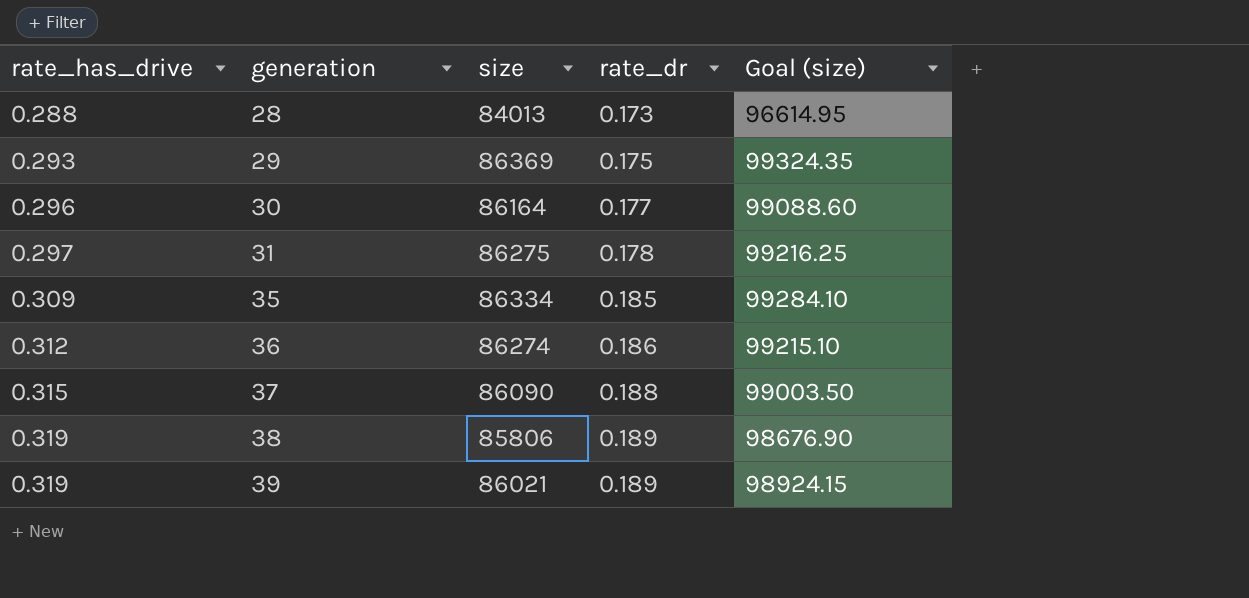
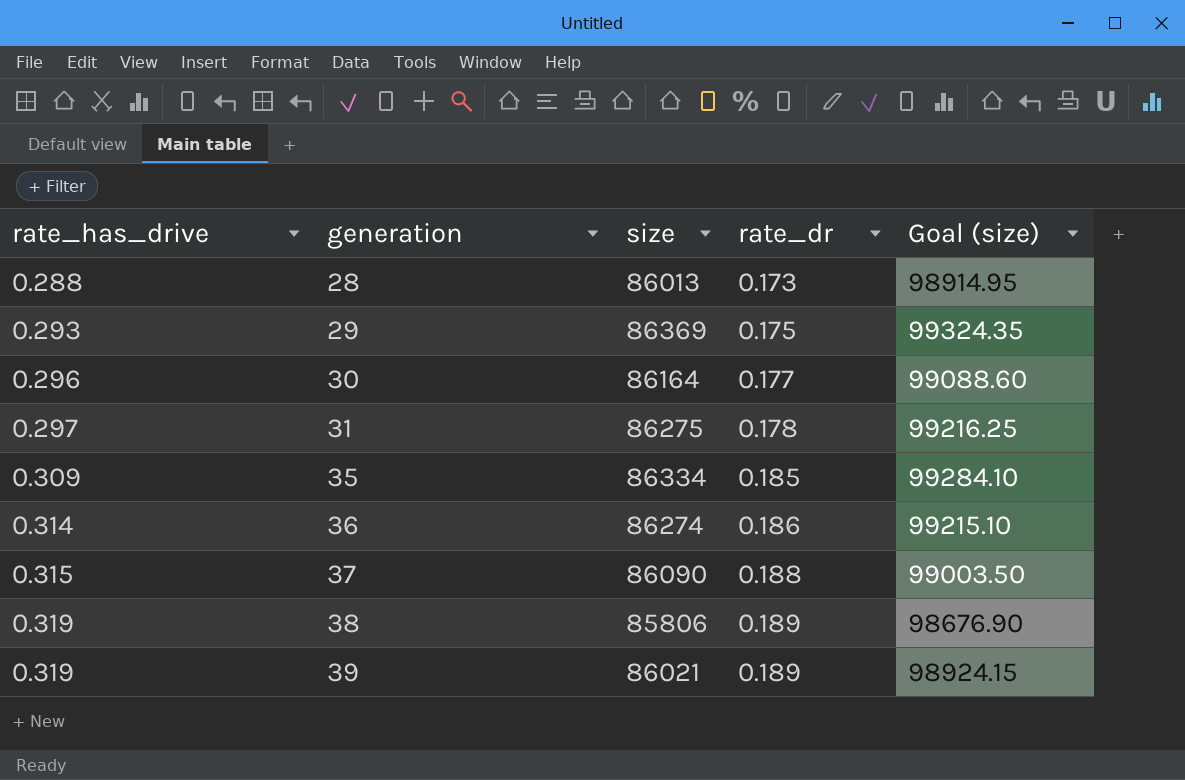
28 | size: 84013 -> 86013
28 | Goal (size): 96614.95 -> 98914.95
36 | rate_has_drive: 0.312 -> 0.314

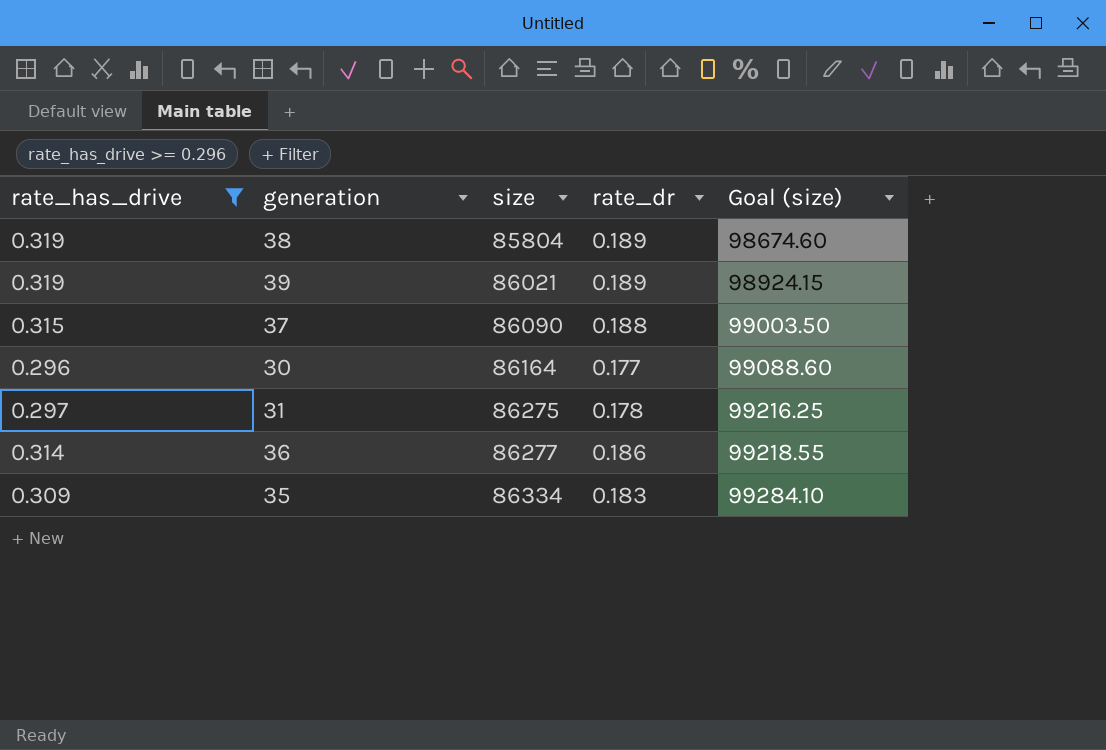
filter: none -> rate_has_drive >= 0.296
row order: rate_has_drive ascending -> size ascending
38 | size: 85806 -> 85804
38 | Goal (size): 98676.90 -> 98674.60
36 | size: 86274 -> 86277
36 | Goal (size): 99215.10 -> 99218.55
35 | rate_dr: 0.185 -> 0.183

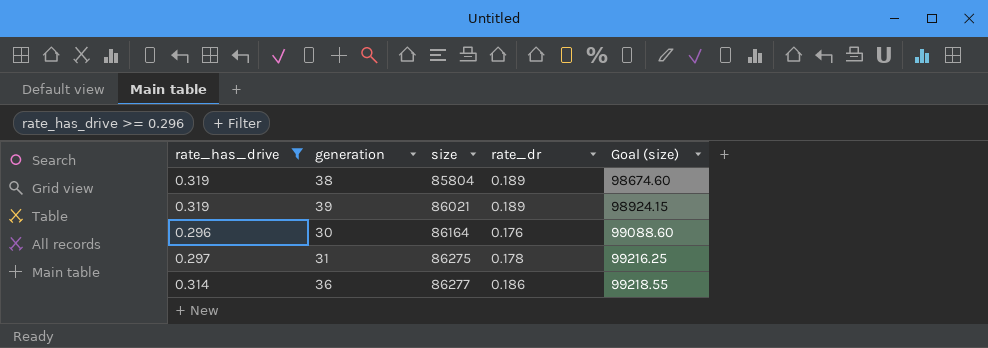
row 37: 0.315 | 86090 | 0.188 | 99003.50 -> none
row 35: 0.309 | 86334 | 0.183 | 99284.10 -> none
30 | rate_dr: 0.177 -> 0.176

